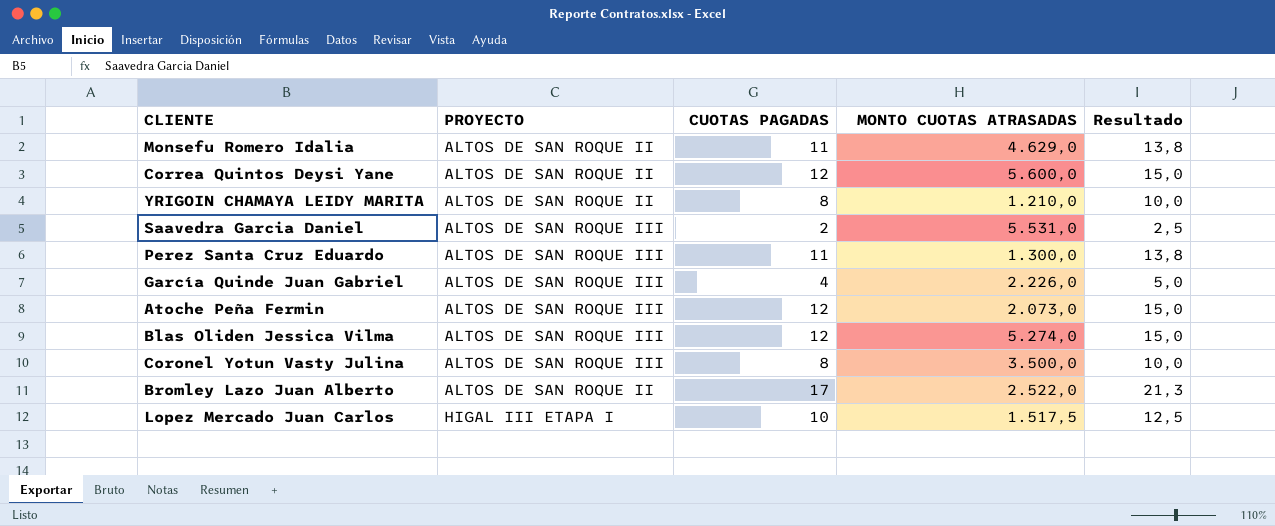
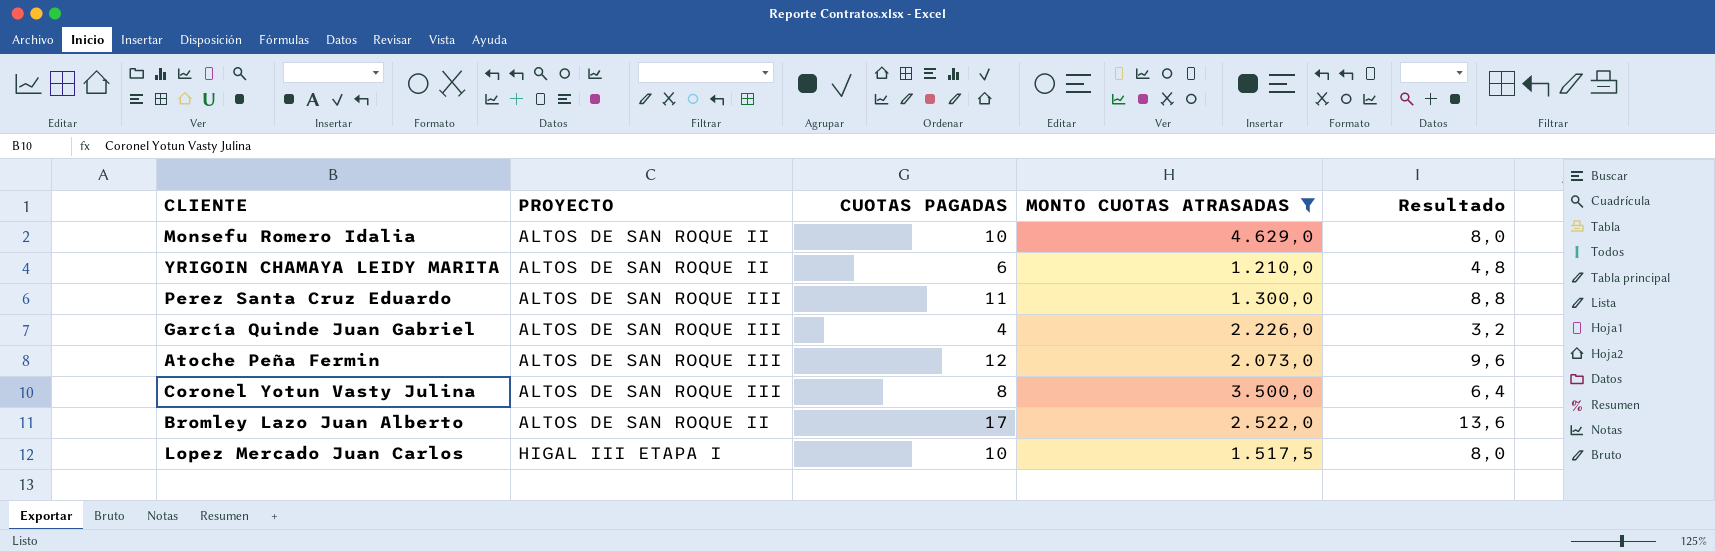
filter: none -> MONTO CUOTAS ATRASADAS <= 4.629,0
column Resultado | formula: [CUOTAS PAGADAS] * 1,25 -> [CUOTAS PAGADAS] * 0,8
Monsefu Romero Idalia | CUOTAS PAGADAS: 11 -> 10
YRIGOIN CHAMAYA LEIDY MARITA | CUOTAS PAGADAS: 8 -> 6

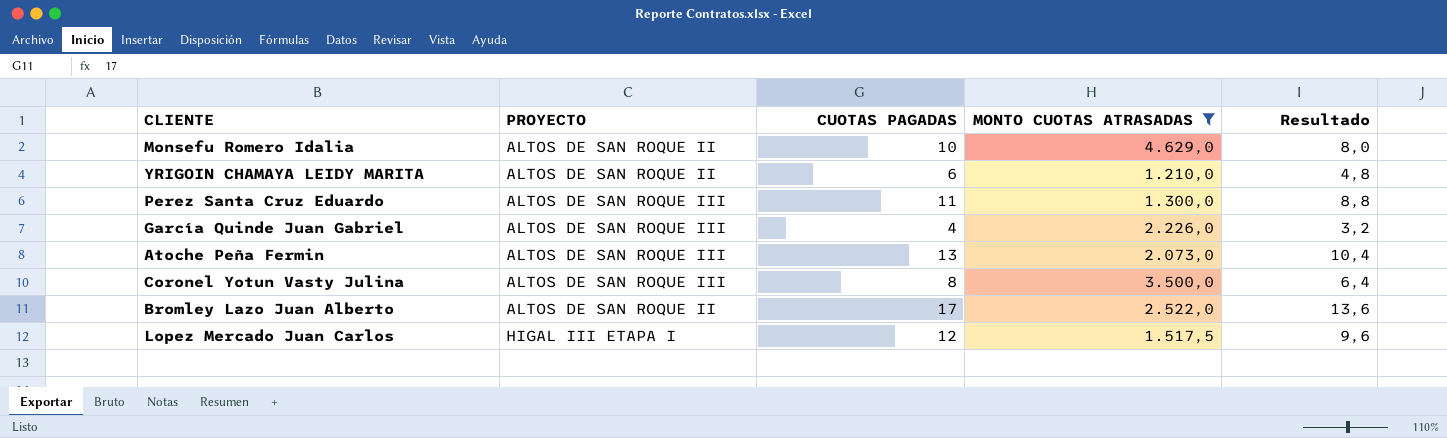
Atoche Peña Fermin | CUOTAS PAGADAS: 12 -> 13
Atoche Peña Fermin | Resultado: 9,6 -> 10,4
Lopez Mercado Juan Carlos | CUOTAS PAGADAS: 10 -> 12
Lopez Mercado Juan Carlos | Resultado: 8,0 -> 9,6

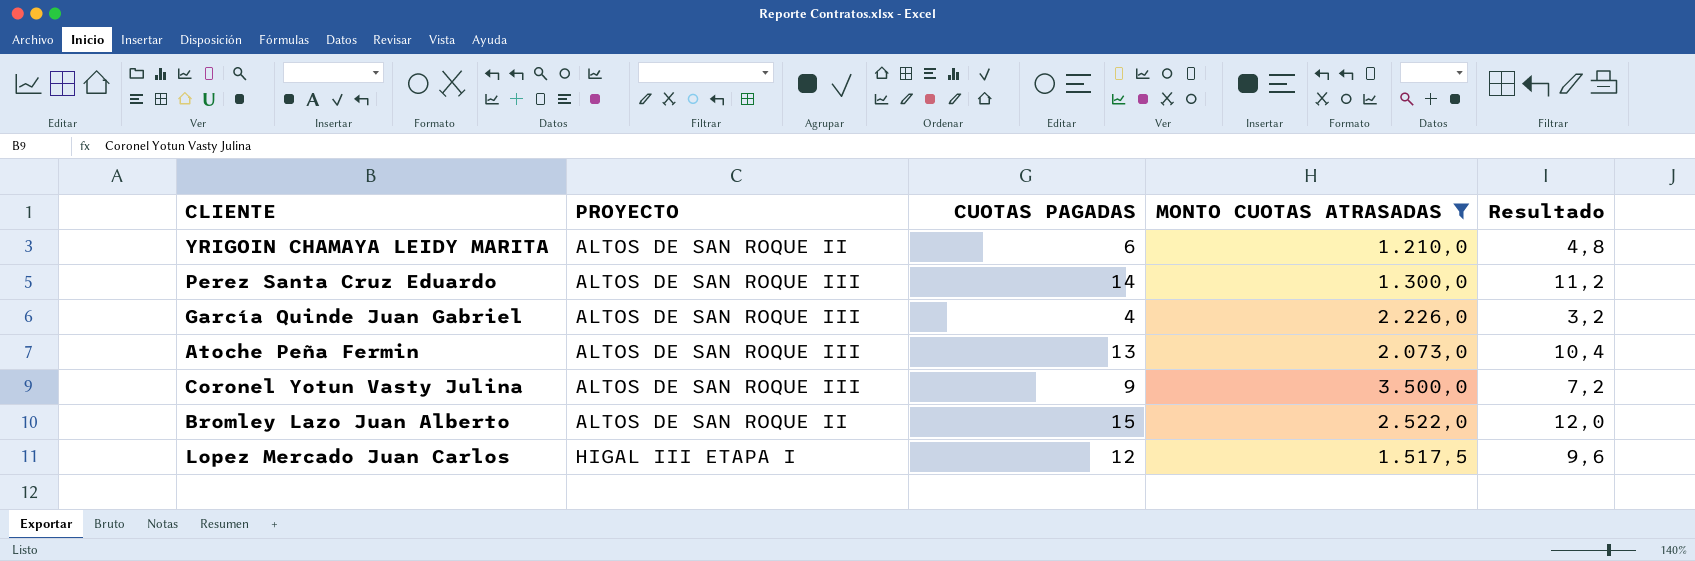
row Monsefu Romero Idalia: ALTOS DE SAN ROQUE II | 10 | 4.629,0 | 8,0 -> none
Perez Santa Cruz Eduardo | CUOTAS PAGADAS: 11 -> 14
Perez Santa Cruz Eduardo | Resultado: 8,8 -> 11,2
Coronel Yotun Vasty Julina | CUOTAS PAGADAS: 8 -> 9
Coronel Yotun Vasty Julina | Resultado: 6,4 -> 7,2
Bromley Lazo Juan Alberto | CUOTAS PAGADAS: 17 -> 15
Bromley Lazo Juan Alberto | Resultado: 13,6 -> 12,0

